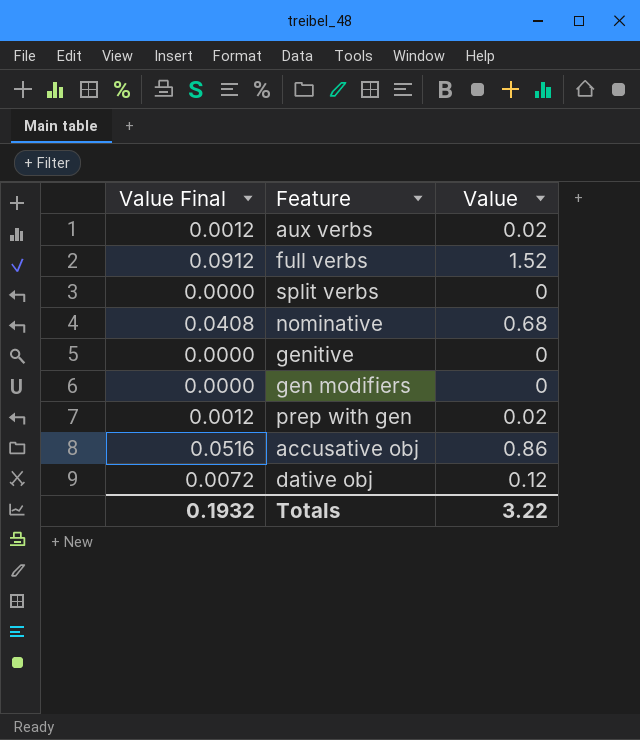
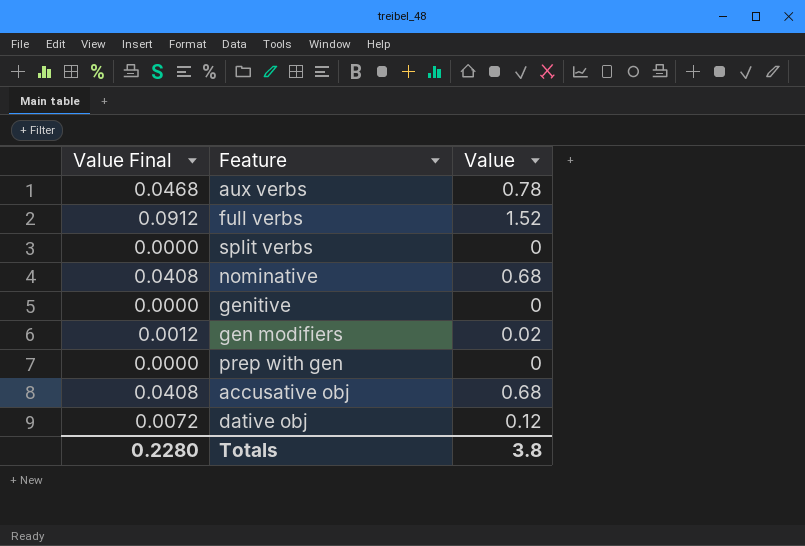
aux verbs | Value Final: 0.0012 -> 0.0468
aux verbs | Value: 0.02 -> 0.78
gen modifiers | Value Final: 0.0000 -> 0.0012
gen modifiers | Value: 0 -> 0.02
prep with gen | Value Final: 0.0012 -> 0.0000
prep with gen | Value: 0.02 -> 0
accusative obj | Value Final: 0.0516 -> 0.0408
accusative obj | Value: 0.86 -> 0.68
Totals | Value Final: 0.1932 -> 0.2280
Totals | Value: 3.22 -> 3.8

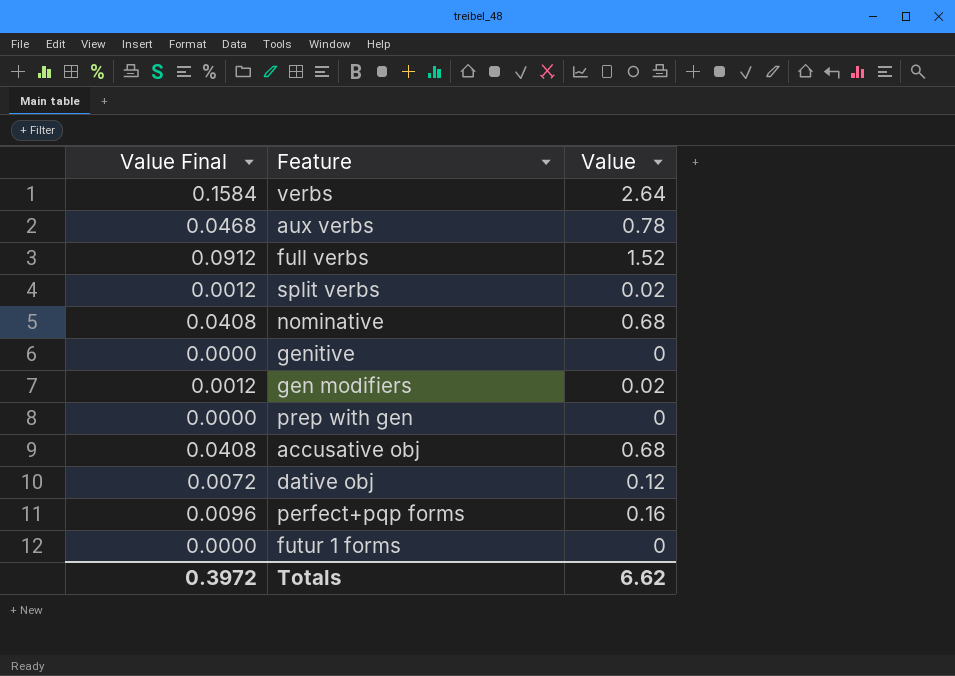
row verbs: none -> 0.1584 | 2.64
split verbs | Value Final: 0.0000 -> 0.0012
split verbs | Value: 0 -> 0.02
row perfect+pqp forms: none -> 0.0096 | 0.16
row futur 1 forms: none -> 0.0000 | 0
Totals | Value Final: 0.2280 -> 0.3972
Totals | Value: 3.8 -> 6.62

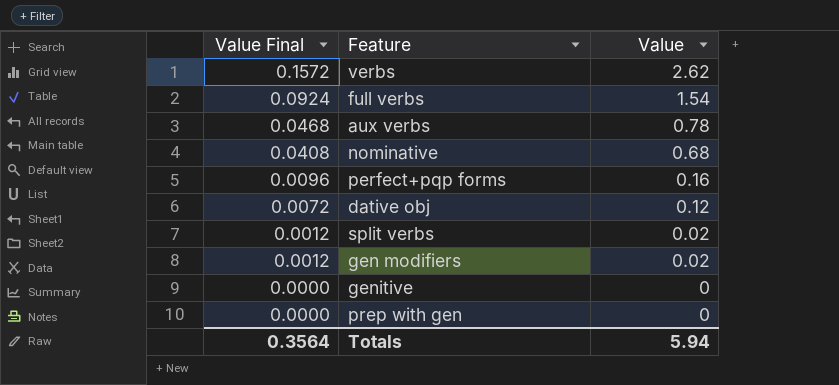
row order: none -> Value Final descending
row accusative obj: 0.0408 | 0.68 -> none
row futur 1 forms: 0.0000 | 0 -> none
verbs | Value Final: 0.1584 -> 0.1572
verbs | Value: 2.64 -> 2.62
full verbs | Value Final: 0.0912 -> 0.0924
full verbs | Value: 1.52 -> 1.54
Totals | Value Final: 0.3972 -> 0.3564
Totals | Value: 6.62 -> 5.94

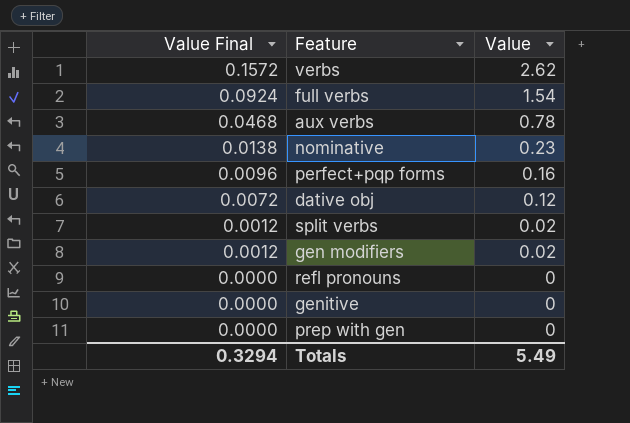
nominative | Value Final: 0.0408 -> 0.0138
nominative | Value: 0.68 -> 0.23
row refl pronouns: none -> 0.0000 | 0
Totals | Value Final: 0.3564 -> 0.3294
Totals | Value: 5.94 -> 5.49

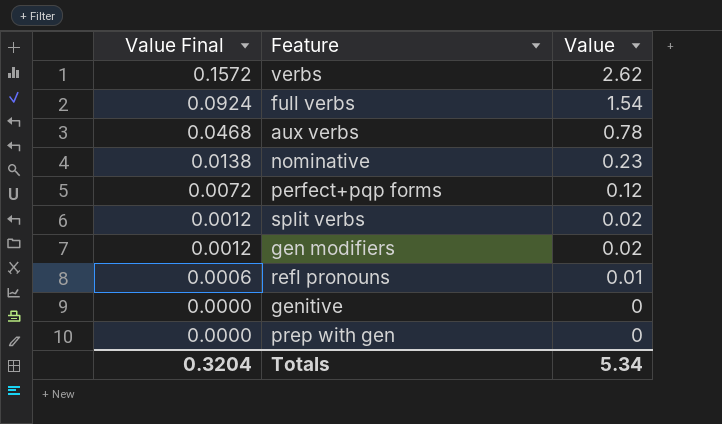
row dative obj: 0.0072 | 0.12 -> none
perfect+pqp forms | Value Final: 0.0096 -> 0.0072
perfect+pqp forms | Value: 0.16 -> 0.12
refl pronouns | Value Final: 0.0000 -> 0.0006
refl pronouns | Value: 0 -> 0.01
Totals | Value Final: 0.3294 -> 0.3204
Totals | Value: 5.49 -> 5.34

